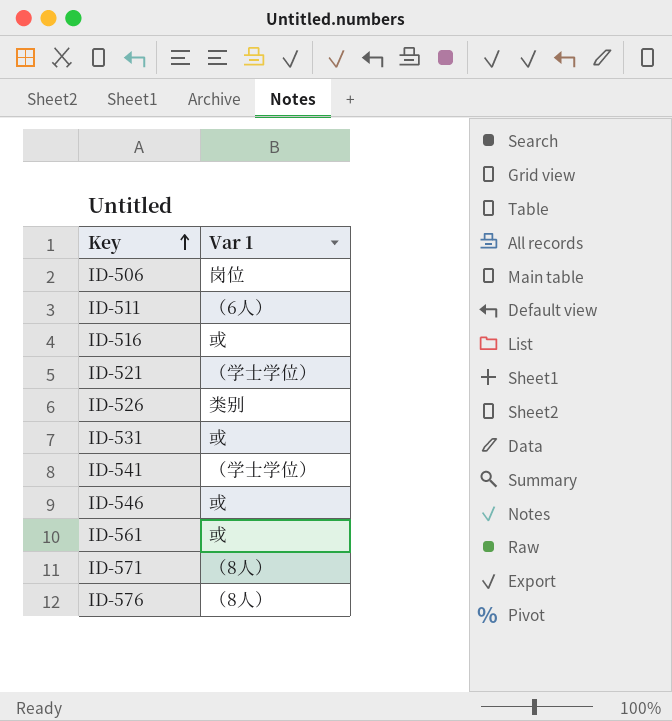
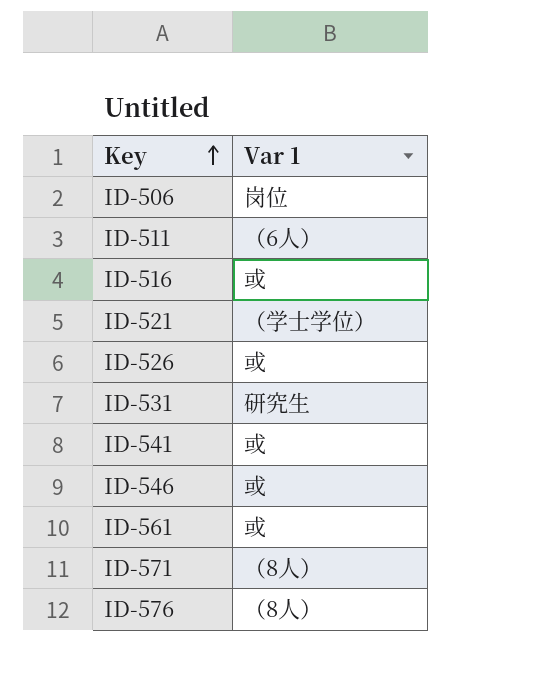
ID-526 | Var 1: 类别 -> 或
ID-531 | Var 1: 或 -> 研究生
ID-541 | Var 1: （学士学位） -> 或

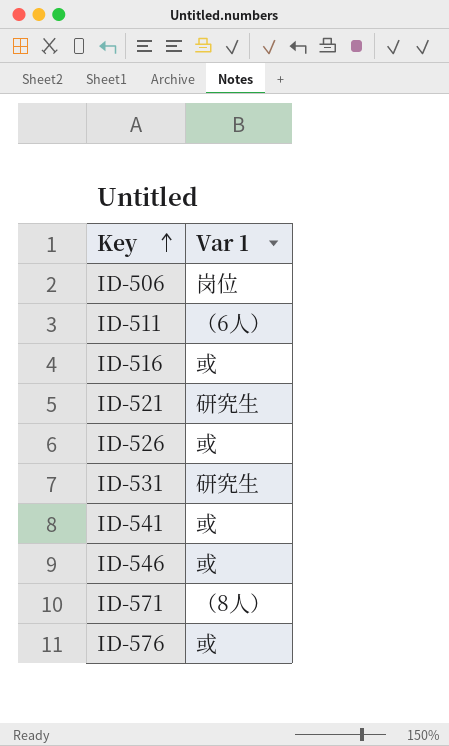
row ID-561: 或 -> none
ID-521 | Var 1: （学士学位） -> 研究生
ID-576 | Var 1: （8人） -> 或

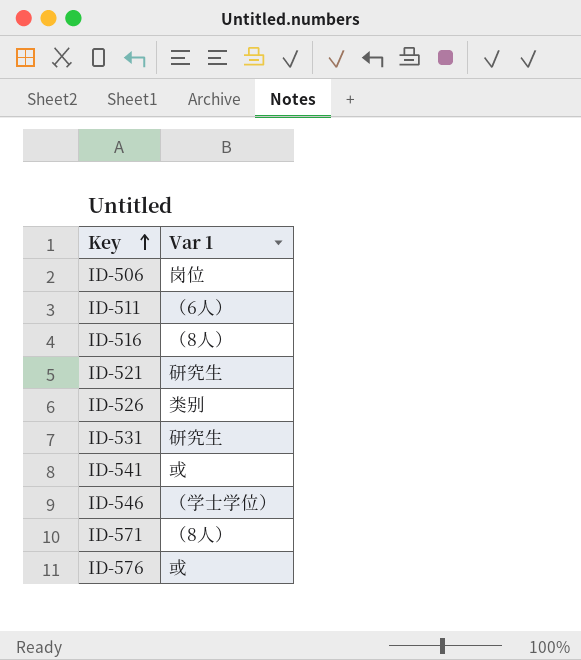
ID-516 | Var 1: 或 -> （8人）
ID-526 | Var 1: 或 -> 类别
ID-546 | Var 1: 或 -> （学士学位）

